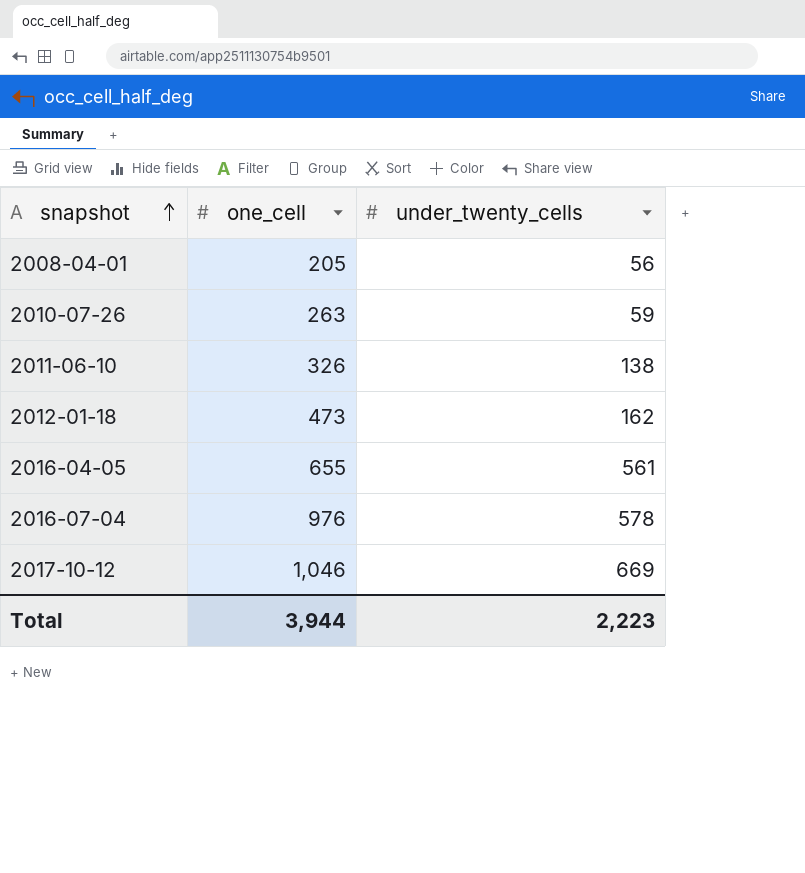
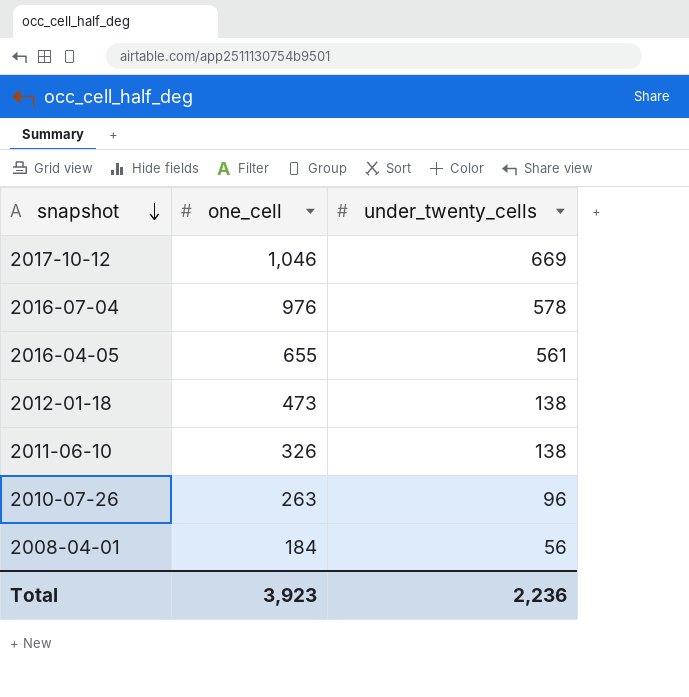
row order: snapshot ascending -> snapshot descending
2012-01-18 | under_twenty_cells: 162 -> 138
2010-07-26 | under_twenty_cells: 59 -> 96
2008-04-01 | one_cell: 205 -> 184
Total | one_cell: 3,944 -> 3,923
Total | under_twenty_cells: 2,223 -> 2,236

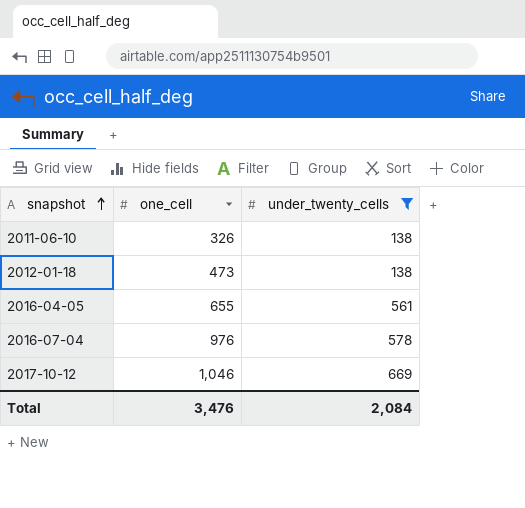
filter: none -> under_twenty_cells >= 138
row order: snapshot descending -> snapshot ascending
Total | one_cell: 3,923 -> 3,476
Total | under_twenty_cells: 2,236 -> 2,084

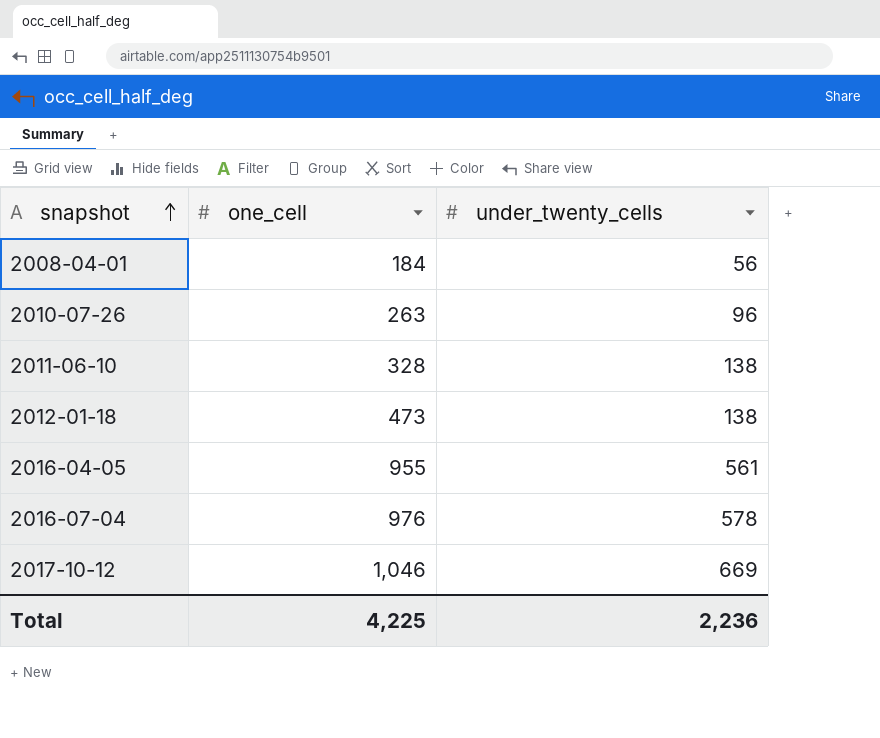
filter: under_twenty_cells >= 138 -> none
2011-06-10 | one_cell: 326 -> 328
2016-04-05 | one_cell: 655 -> 955
Total | one_cell: 3,476 -> 4,225
Total | under_twenty_cells: 2,084 -> 2,236

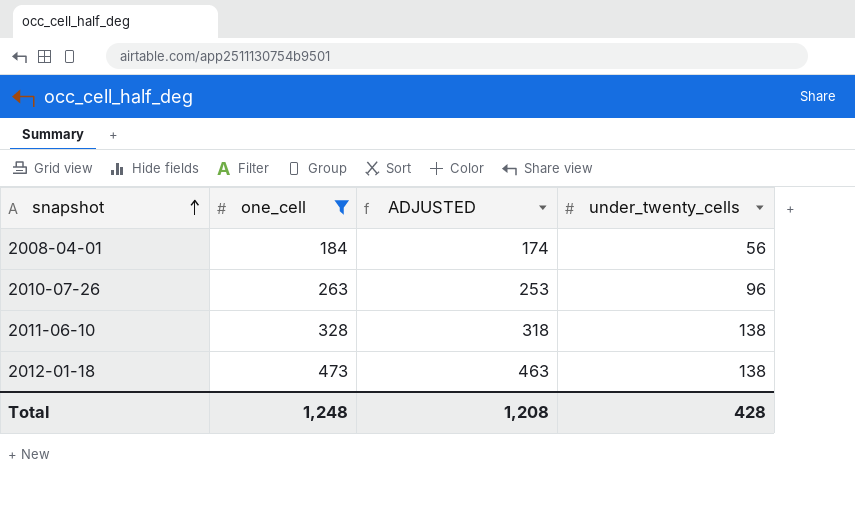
filter: none -> one_cell <= 473
column ADJUSTED | formula: none -> [one_cell] - 10
Total | one_cell: 4,225 -> 1,248
Total | under_twenty_cells: 2,236 -> 428

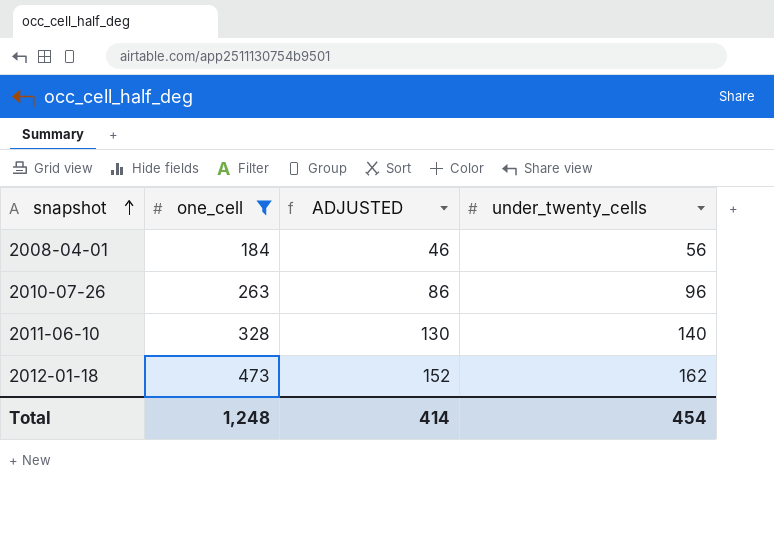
column ADJUSTED | formula: [one_cell] - 10 -> [under_twenty_cells] - 10
2011-06-10 | under_twenty_cells: 138 -> 140
2012-01-18 | under_twenty_cells: 138 -> 162
Total | ADJUSTED: 1,208 -> 414
Total | under_twenty_cells: 428 -> 454

